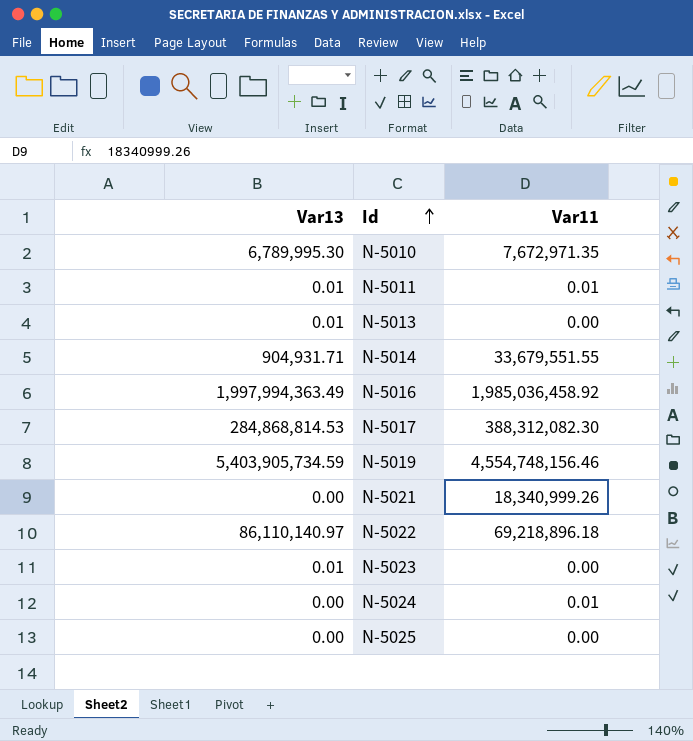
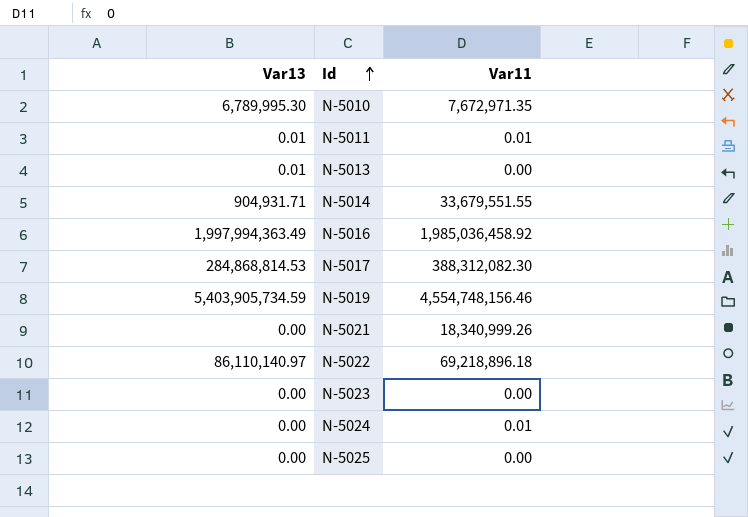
N-5023 | Var13: 0.01 -> 0.00

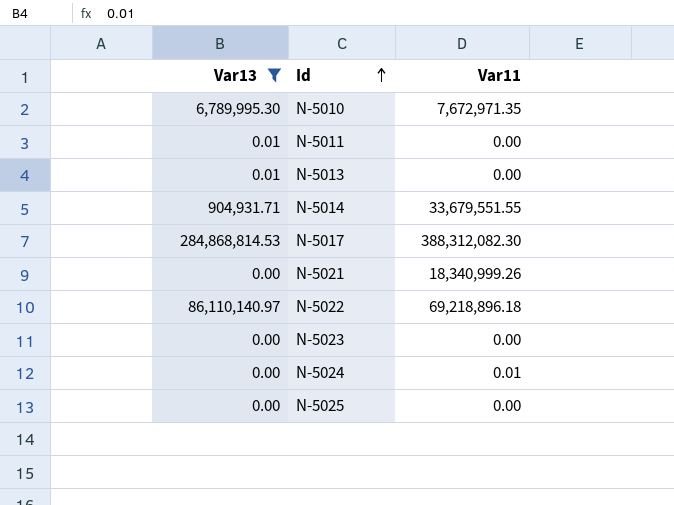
filter: none -> Var13 <= 284,868,814.53
N-5011 | Var11: 0.01 -> 0.00

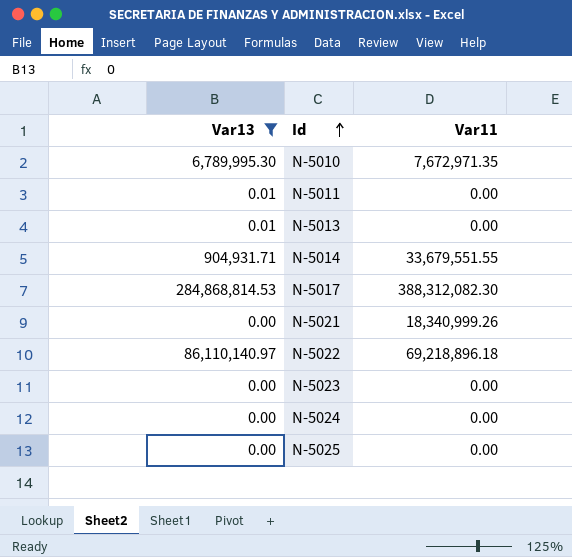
N-5024 | Var11: 0.01 -> 0.00

